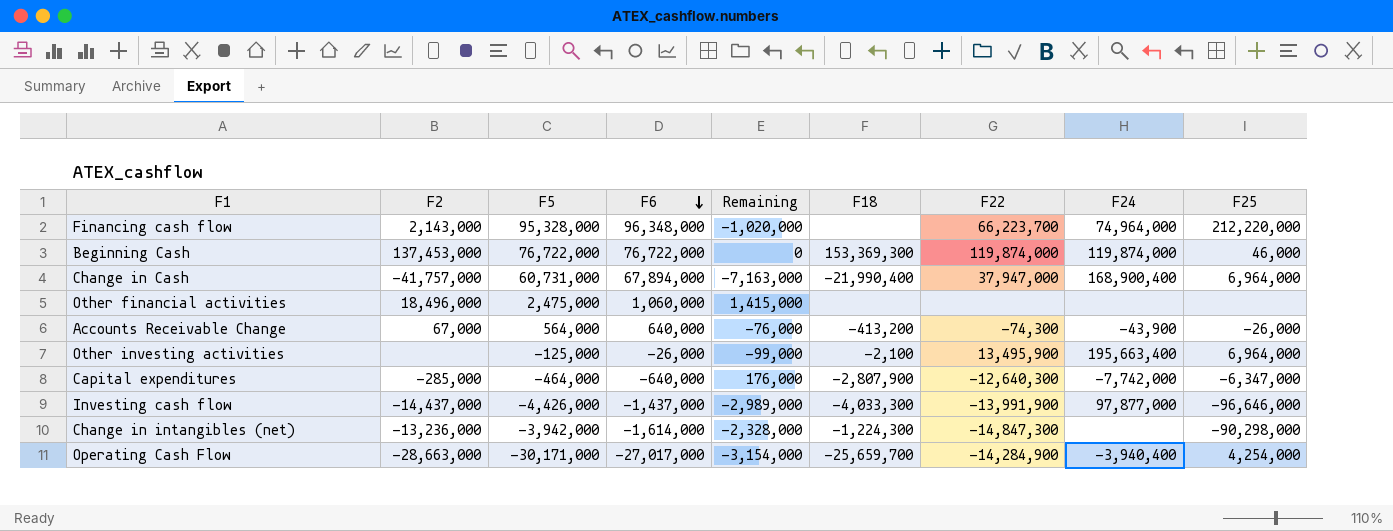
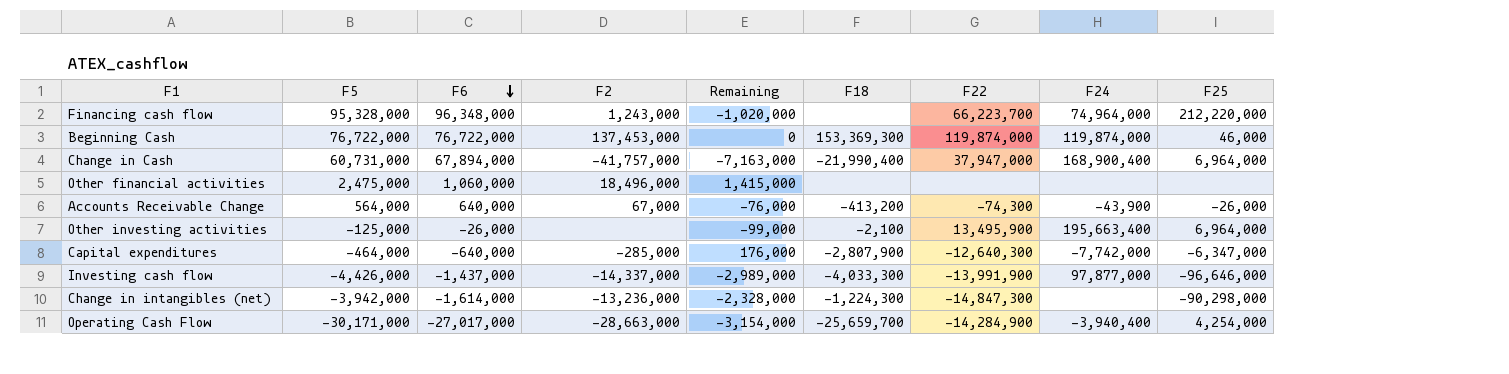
column F2 | position: 2 -> 4
Financing cash flow | F2: 2,143,000 -> 1,243,000
Investing cash flow | F2: -14,437,000 -> -14,337,000

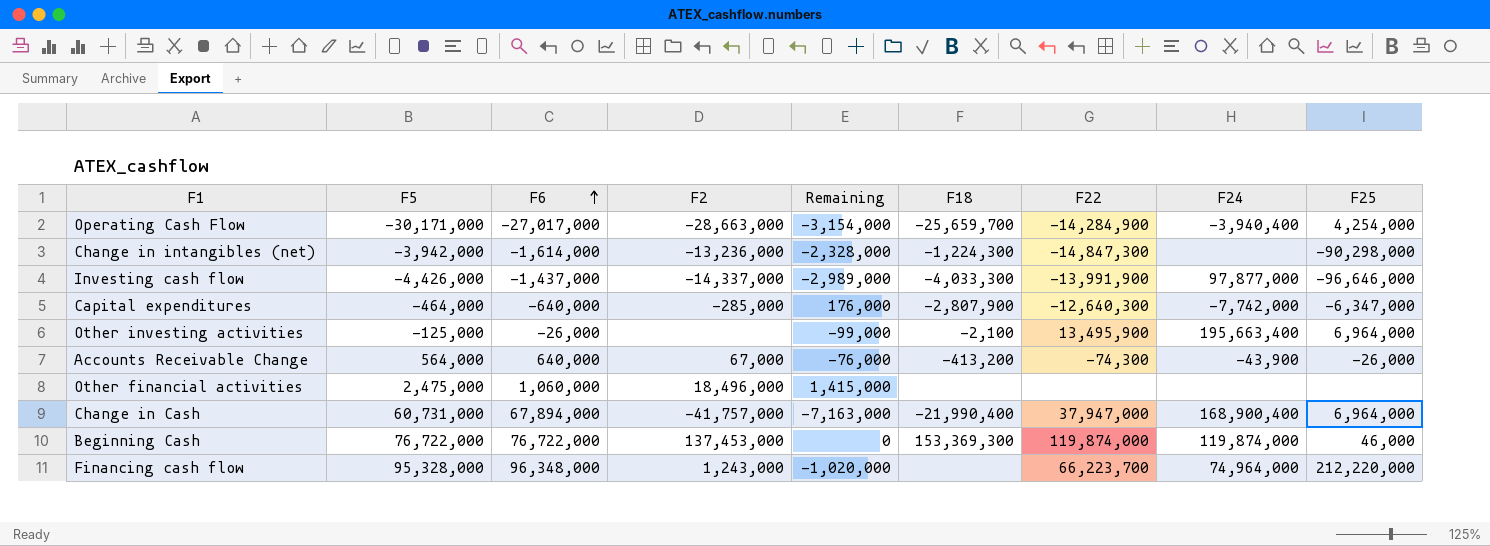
row order: F6 descending -> F6 ascending

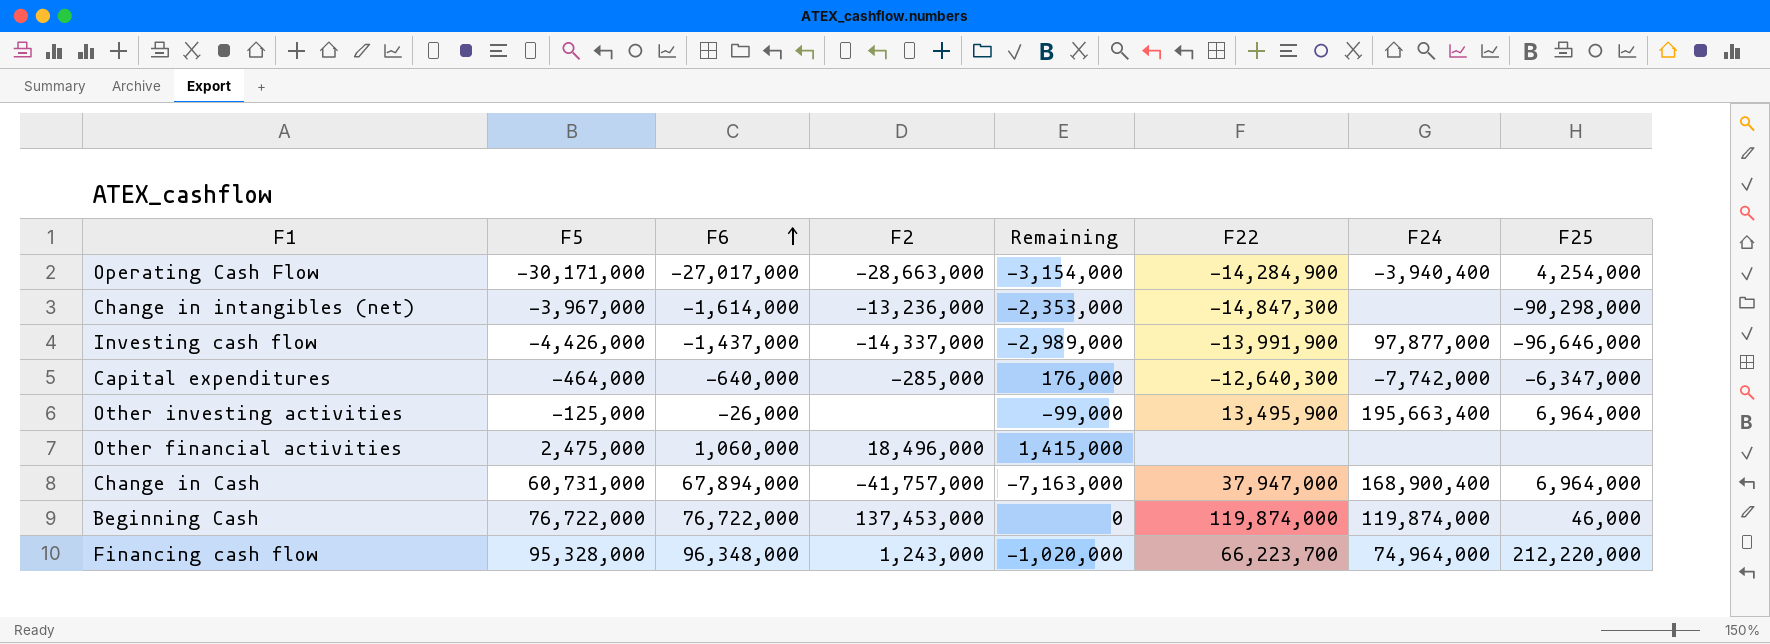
column F18 | position: 6 -> none
row Accounts Receivable Change: 564,000 | 640,000 | 67,000 | -76,000 | -413,200 | -74,300 | -43,900 | -26,000 -> none
Change in intangibles (net) | F5: -3,942,000 -> -3,967,000
Change in intangibles (net) | Remaining: -2,328,000 -> -2,353,000

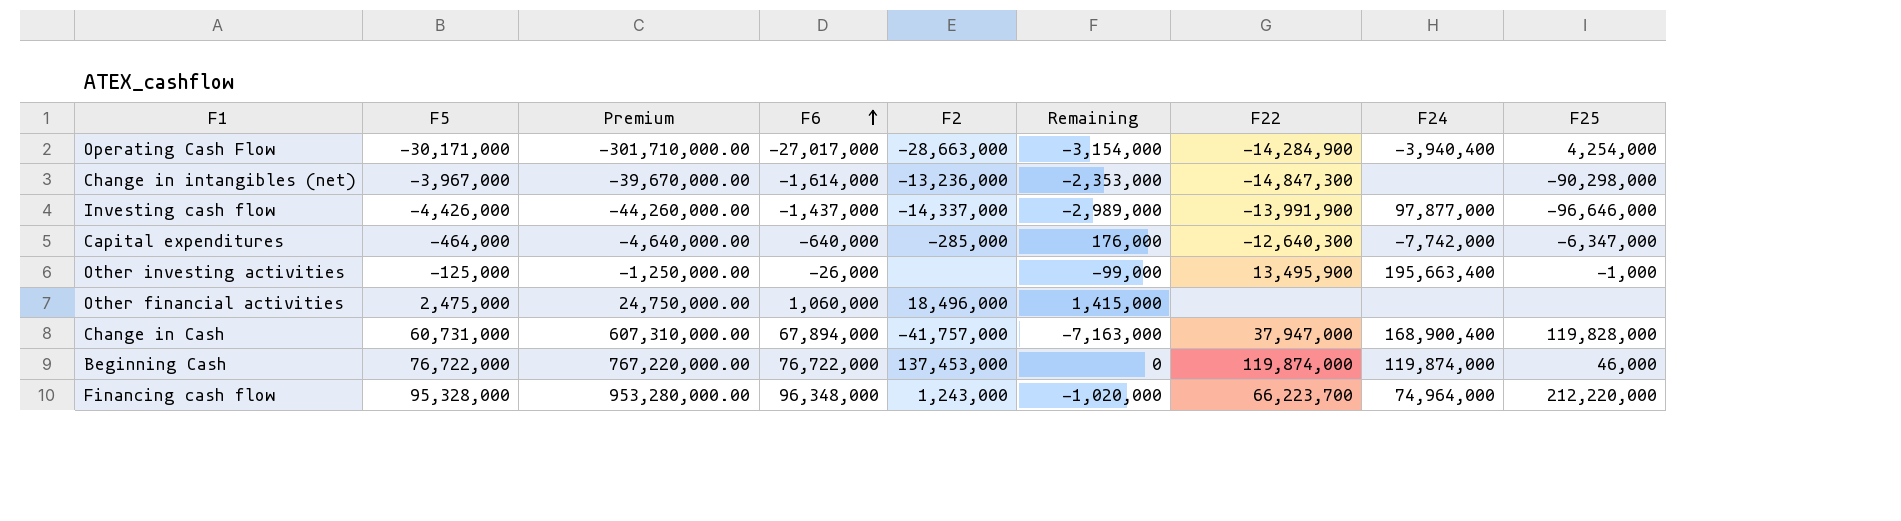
column Premium | formula: none -> [F5] * 10
Other investing activities | F25: 6,964,000 -> -1,000
Change in Cash | F25: 6,964,000 -> 119,828,000

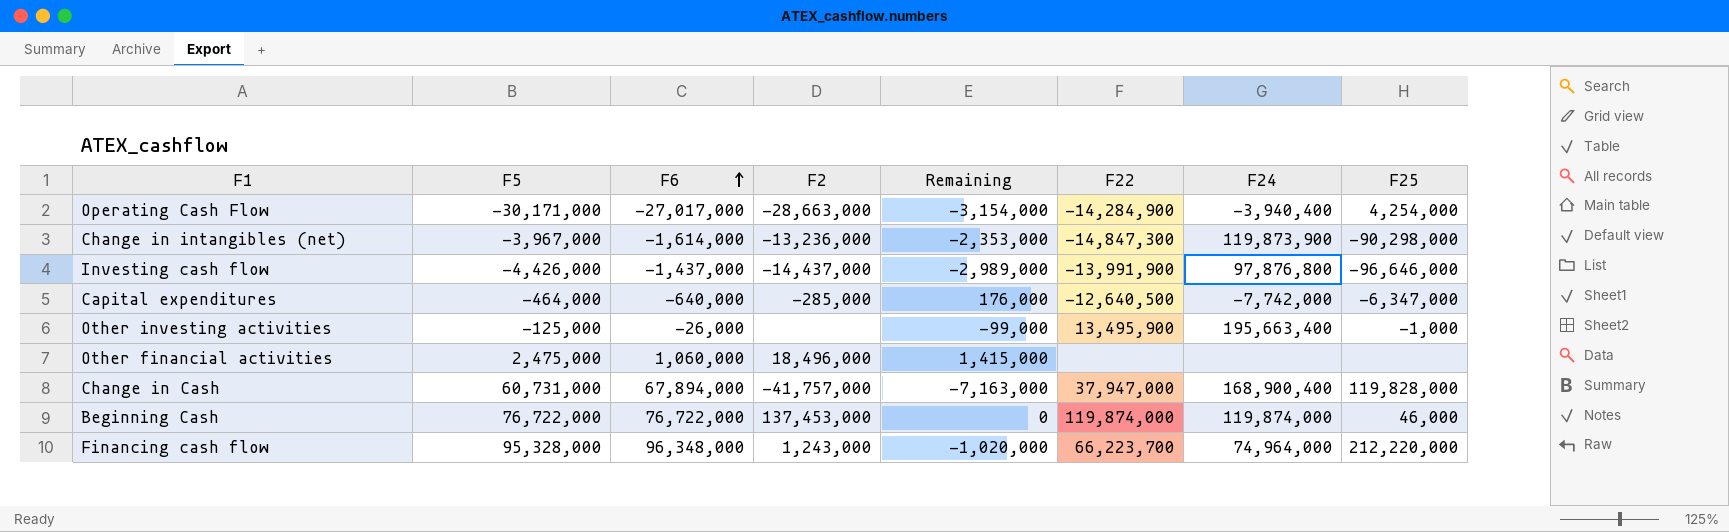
column Premium | formula: [F5] * 10 -> none
Change in intangibles (net) | F24: none -> 119,873,900
Investing cash flow | F2: -14,337,000 -> -14,437,000
Investing cash flow | F24: 97,877,000 -> 97,876,800
Capital expenditures | F22: -12,640,300 -> -12,640,500

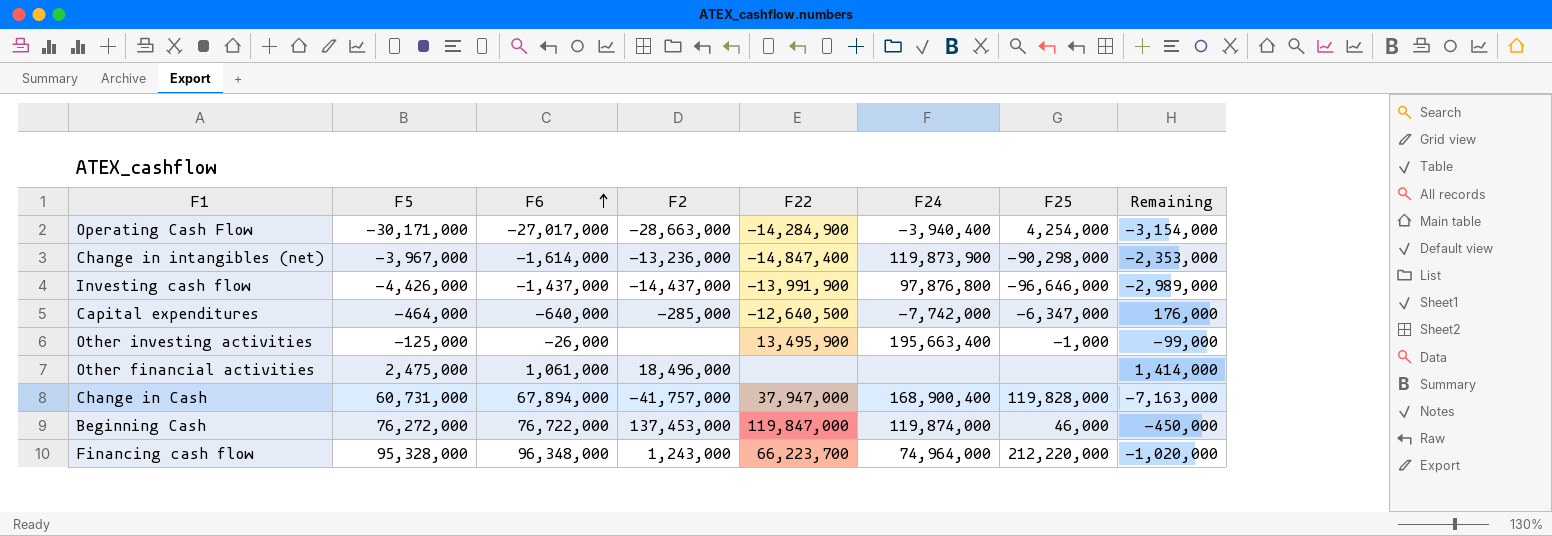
column Remaining | position: 5 -> 8
Change in intangibles (net) | F22: -14,847,300 -> -14,847,400
Other financial activities | F6: 1,060,000 -> 1,061,000
Other financial activities | Remaining: 1,415,000 -> 1,414,000
Beginning Cash | F5: 76,722,000 -> 76,272,000
Beginning Cash | F22: 119,874,000 -> 119,847,000
Beginning Cash | Remaining: 0 -> -450,000

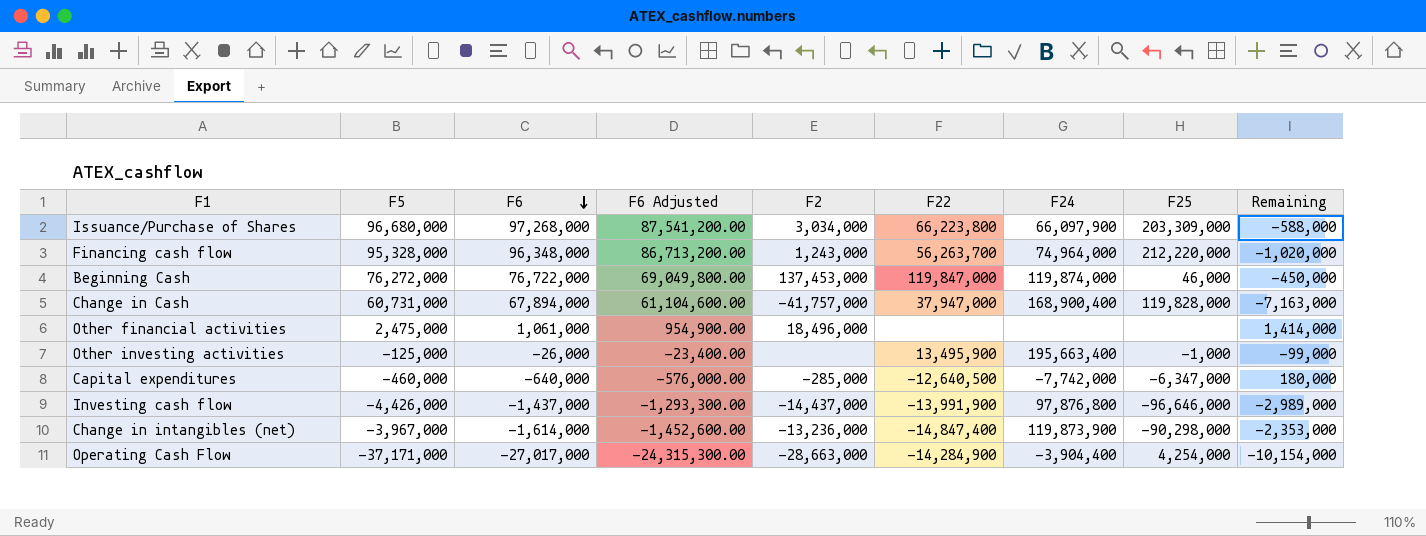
row order: F6 ascending -> F6 descending
column F6 Adjusted | formula: none -> [F6] * 0.9
row Issuance/Purchase of Shares: none -> 96,680,000 | 97,268,000 | 87,541,200.00 | 3,034,000 | 66,223,800 | 66,097,900 | 203,309,000 | -588,000
Financing cash flow | F22: 66,223,700 -> 56,263,700
Capital expenditures | F5: -464,000 -> -460,000
Capital expenditures | Remaining: 176,000 -> 180,000
Operating Cash Flow | F5: -30,171,000 -> -37,171,000
Operating Cash Flow | F24: -3,940,400 -> -3,904,400
Operating Cash Flow | Remaining: -3,154,000 -> -10,154,000

